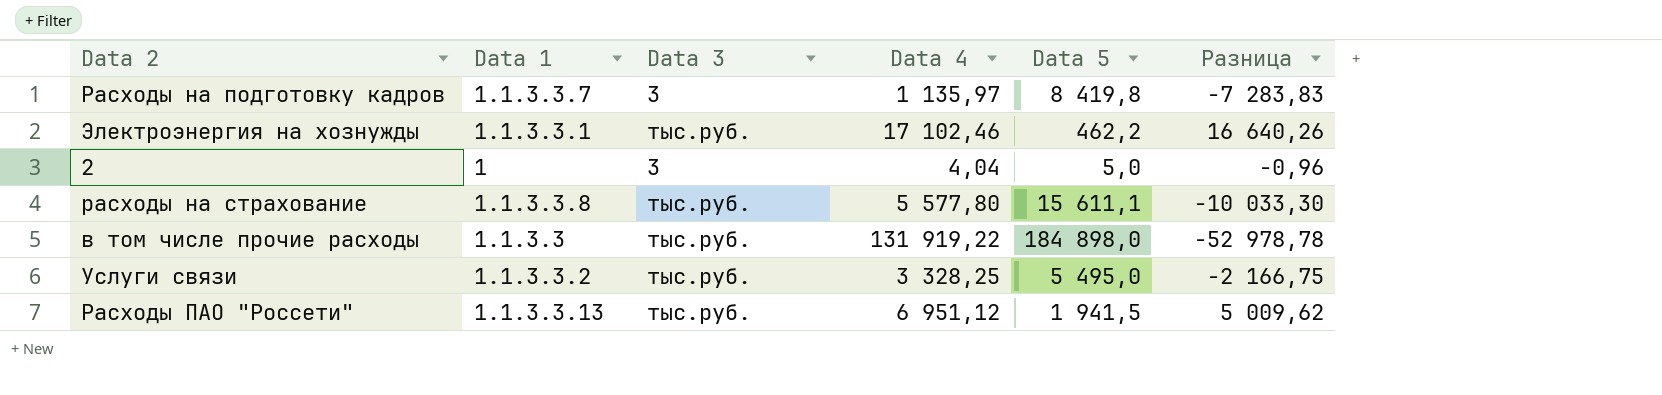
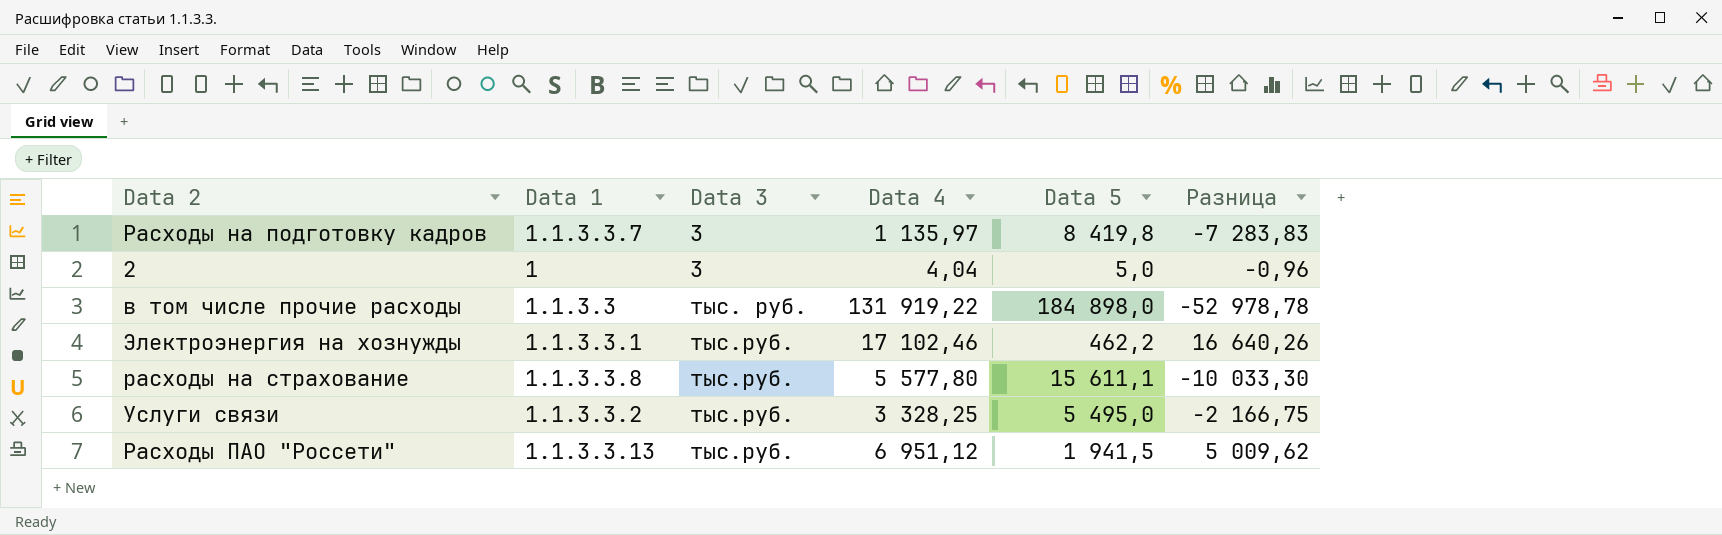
row order: none -> Data 3 ascending
в том числе прочие расходы | Data 3: тыс.руб. -> тыс. руб.

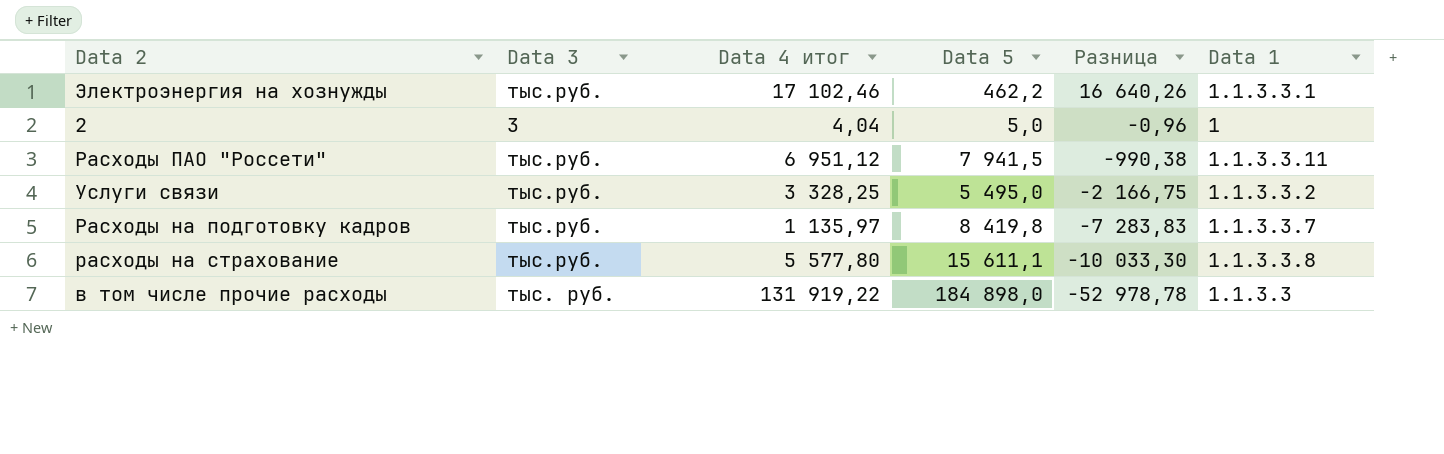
row order: Data 3 ascending -> Разница descending
column name: Data 4 -> Data 4 итог
column Data 1 | position: 2 -> 6
Расходы ПАО "Россети" | Data 5: 1 941,5 -> 7 941,5
Расходы ПАО "Россети" | Разница: 5 009,62 -> -990,38
Расходы ПАО "Россети" | Data 1: 1.1.3.3.13 -> 1.1.3.3.11
Расходы на подготовку кадров | Data 3: 3 -> тыс.руб.

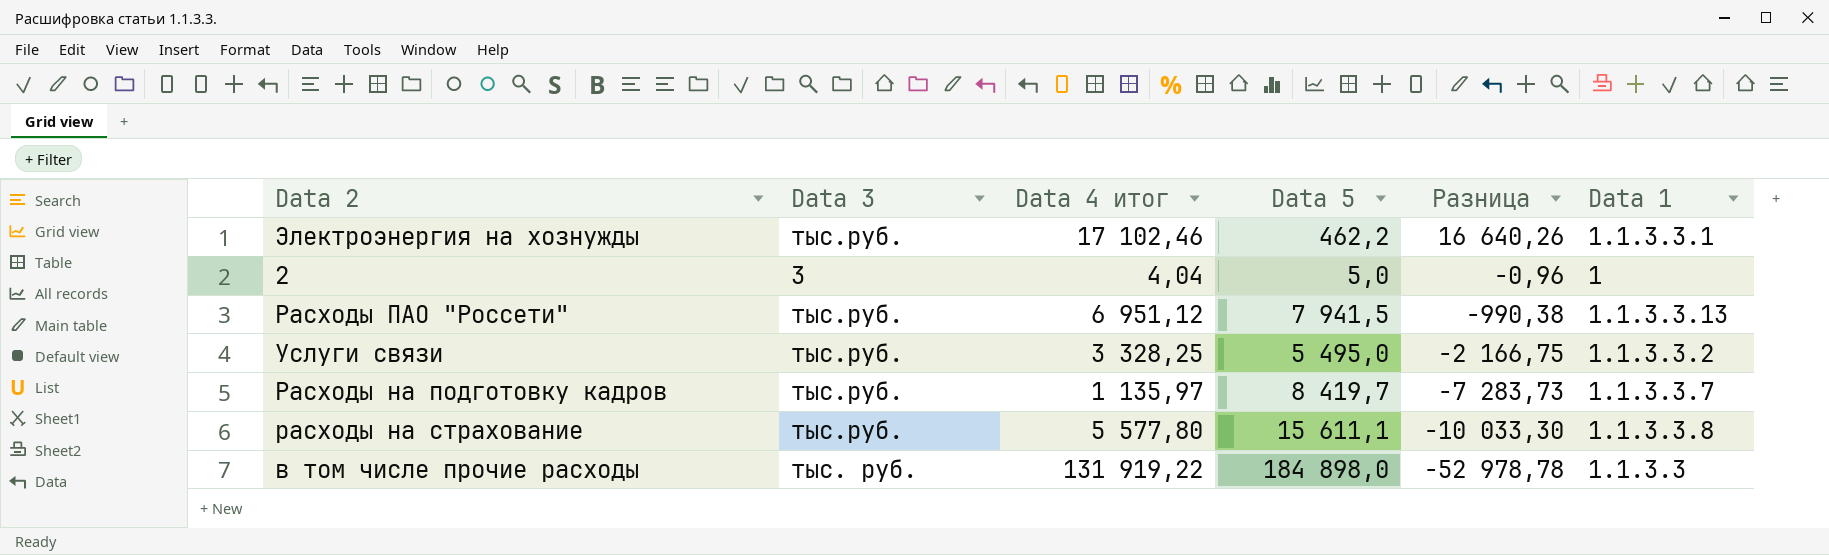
Расходы ПАО "Россети" | Data 1: 1.1.3.3.11 -> 1.1.3.3.13
Расходы на подготовку кадров | Data 5: 8 419,8 -> 8 419,7
Расходы на подготовку кадров | Разница: -7 283,83 -> -7 283,73

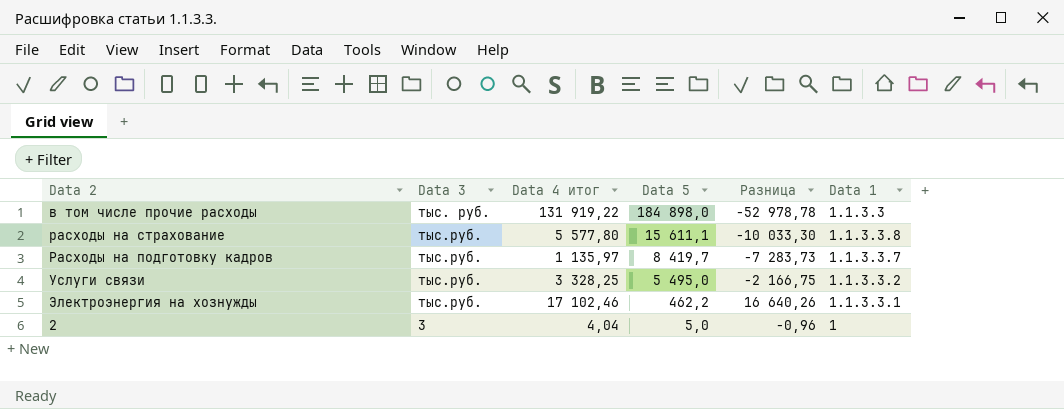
row order: Разница descending -> Data 5 descending
row Расходы ПАО "Россети": тыс.руб. | 6 951,12 | 7 941,5 | -990,38 | 1.1.3.3.13 -> none

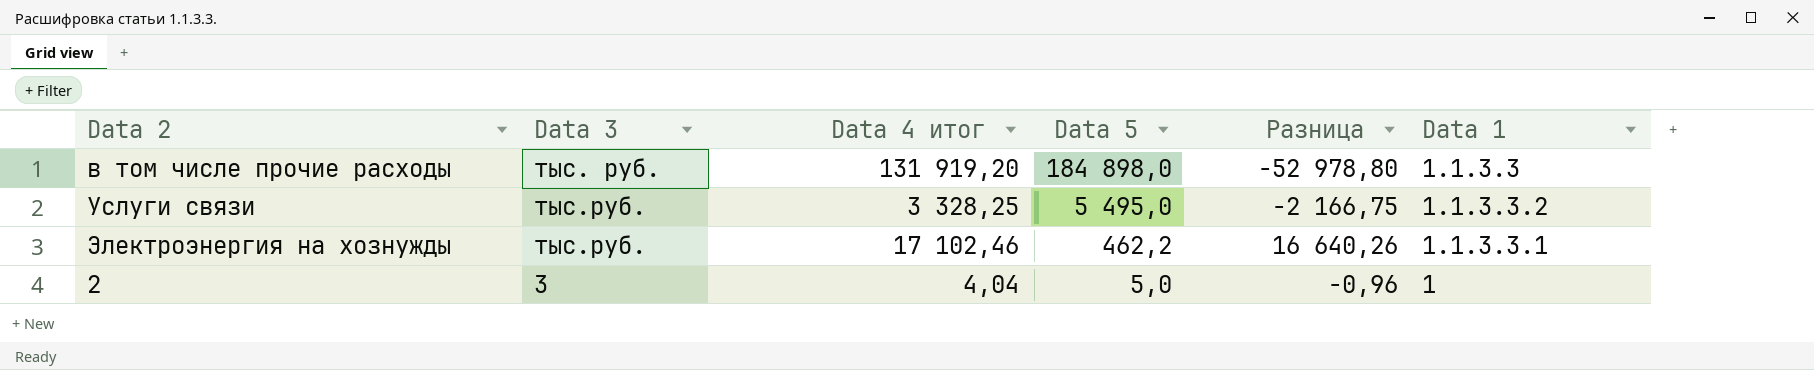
row расходы на страхование: тыс.руб. | 5 577,80 | 15 611,1 | -10 033,30 | 1.1.3.3.8 -> none
row Расходы на подготовку кадров: тыс.руб. | 1 135,97 | 8 419,7 | -7 283,73 | 1.1.3.3.7 -> none
в том числе прочие расходы | Data 4 итог: 131 919,22 -> 131 919,20
в том числе прочие расходы | Разница: -52 978,78 -> -52 978,80

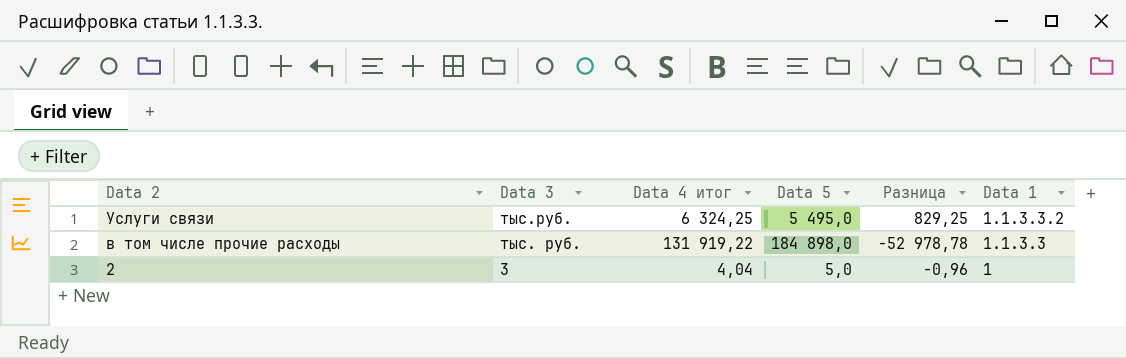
row order: Data 5 descending -> Data 2 descending
row Электроэнергия на хознужды: тыс.руб. | 17 102,46 | 462,2 | 16 640,26 | 1.1.3.3.1 -> none
Услуги связи | Data 4 итог: 3 328,25 -> 6 324,25
Услуги связи | Разница: -2 166,75 -> 829,25
в том числе прочие расходы | Data 4 итог: 131 919,20 -> 131 919,22
в том числе прочие расходы | Разница: -52 978,80 -> -52 978,78

